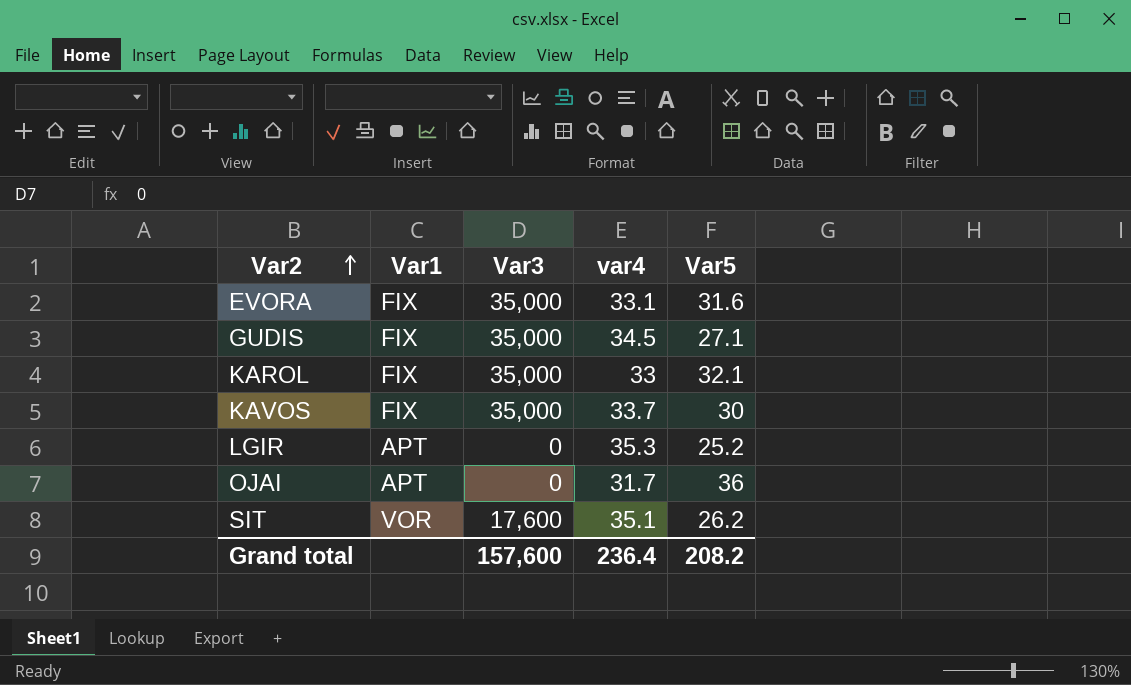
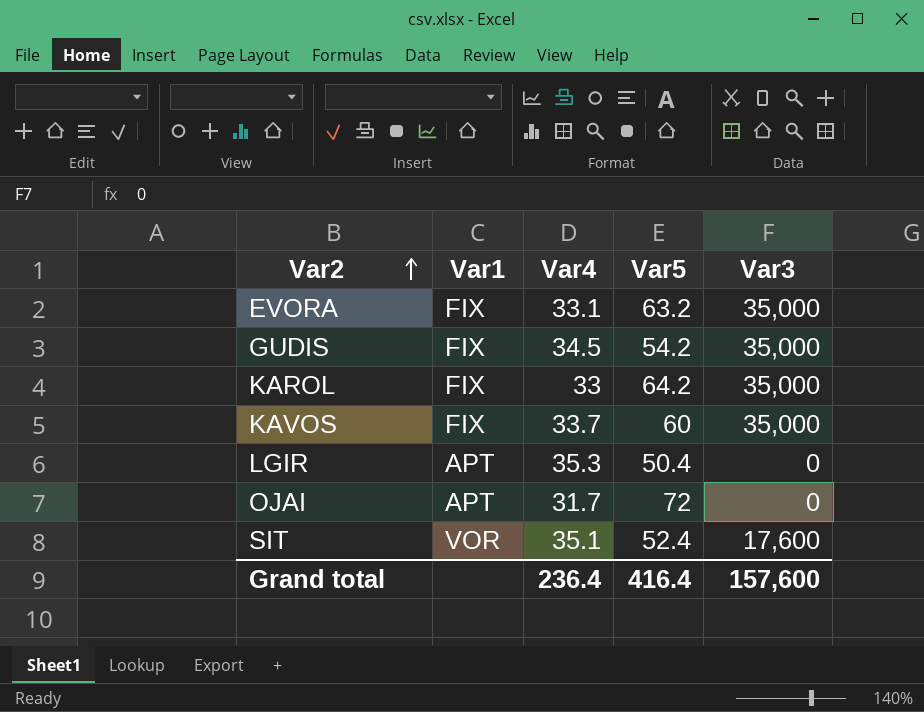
column name: var4 -> Var4
column Var3 | position: 3 -> 5
EVORA | Var5: 31.6 -> 63.2
GUDIS | Var5: 27.1 -> 54.2
KAROL | Var5: 32.1 -> 64.2
KAVOS | Var5: 30 -> 60
LGIR | Var5: 25.2 -> 50.4
OJAI | Var5: 36 -> 72
SIT | Var5: 26.2 -> 52.4
Grand total | Var5: 208.2 -> 416.4

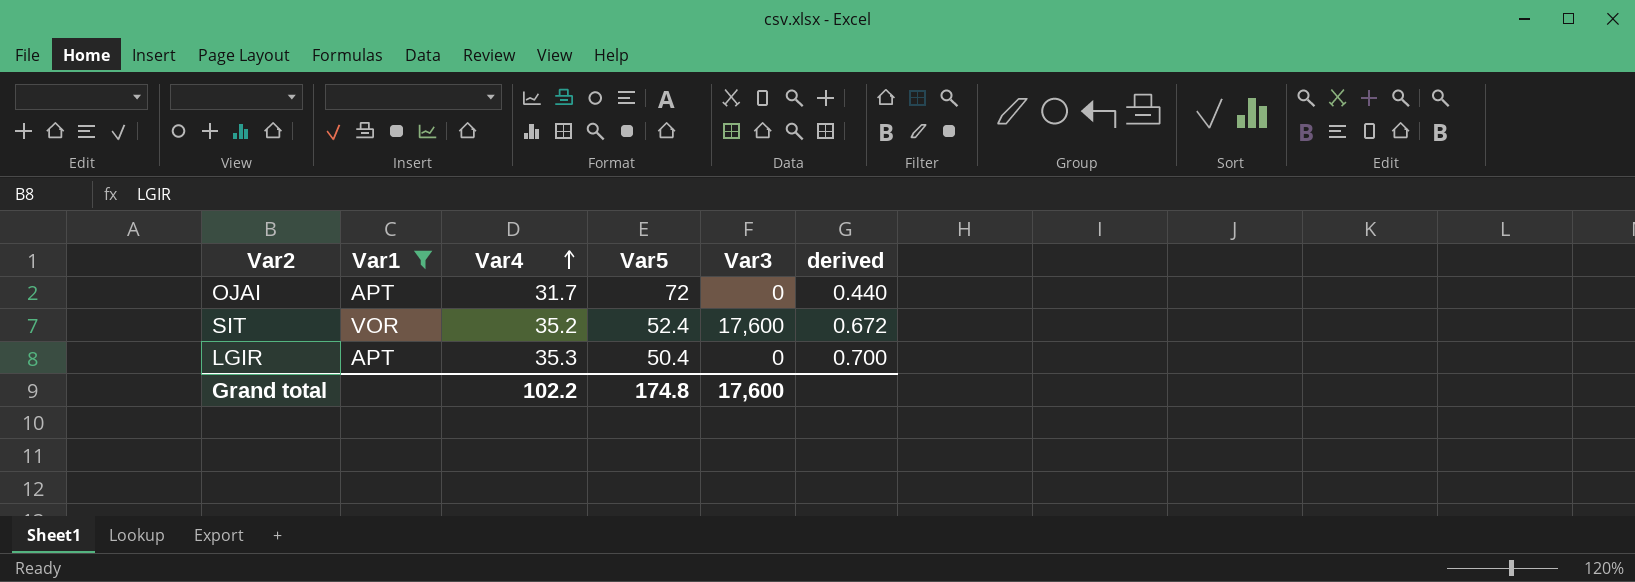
filter: none -> Var1 != FIX
row order: Var2 ascending -> Var4 ascending
column derived | formula: none -> [Var4] / [Var5]
SIT | Var4: 35.1 -> 35.2
Grand total | Var4: 236.4 -> 102.2
Grand total | Var5: 416.4 -> 174.8
Grand total | Var3: 157,600 -> 17,600

